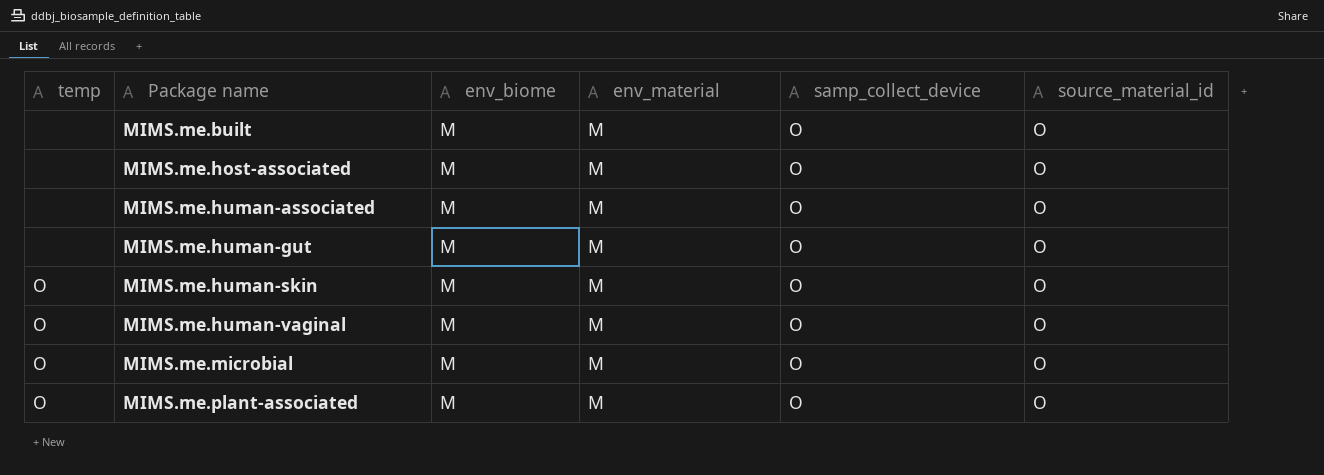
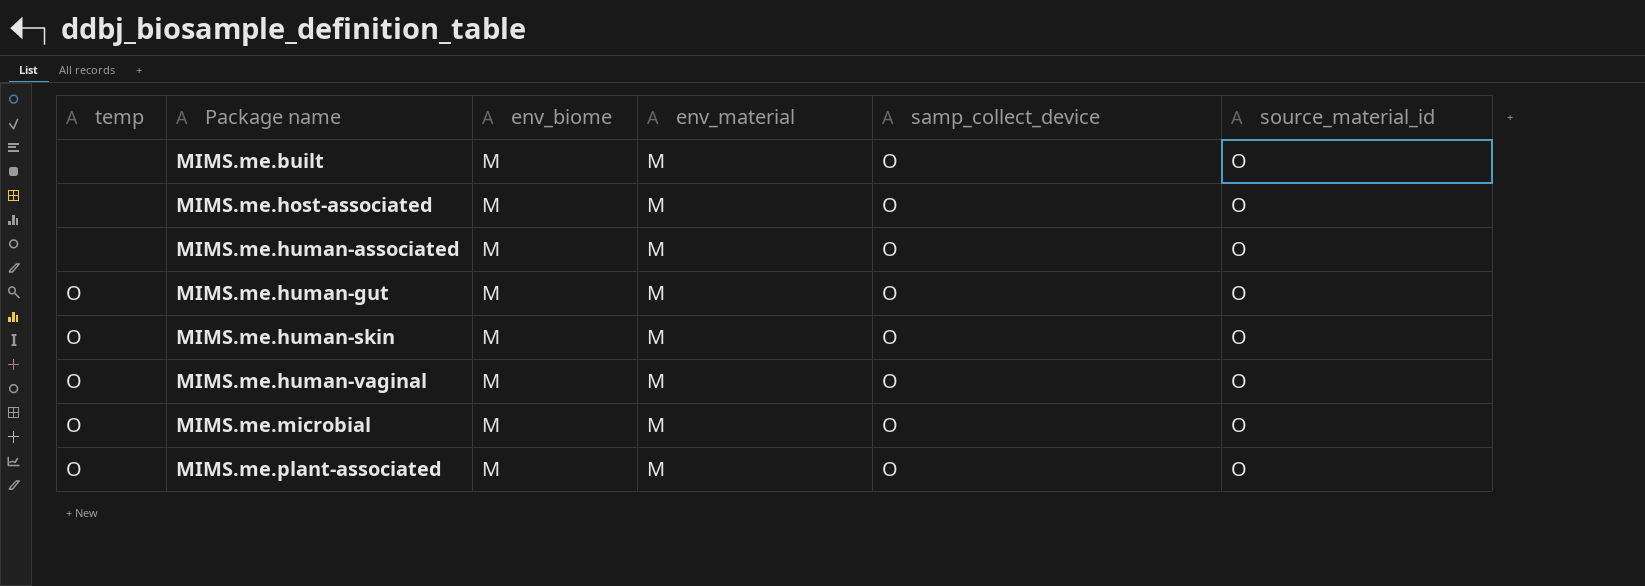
MIMS.me.human-gut | temp: none -> O

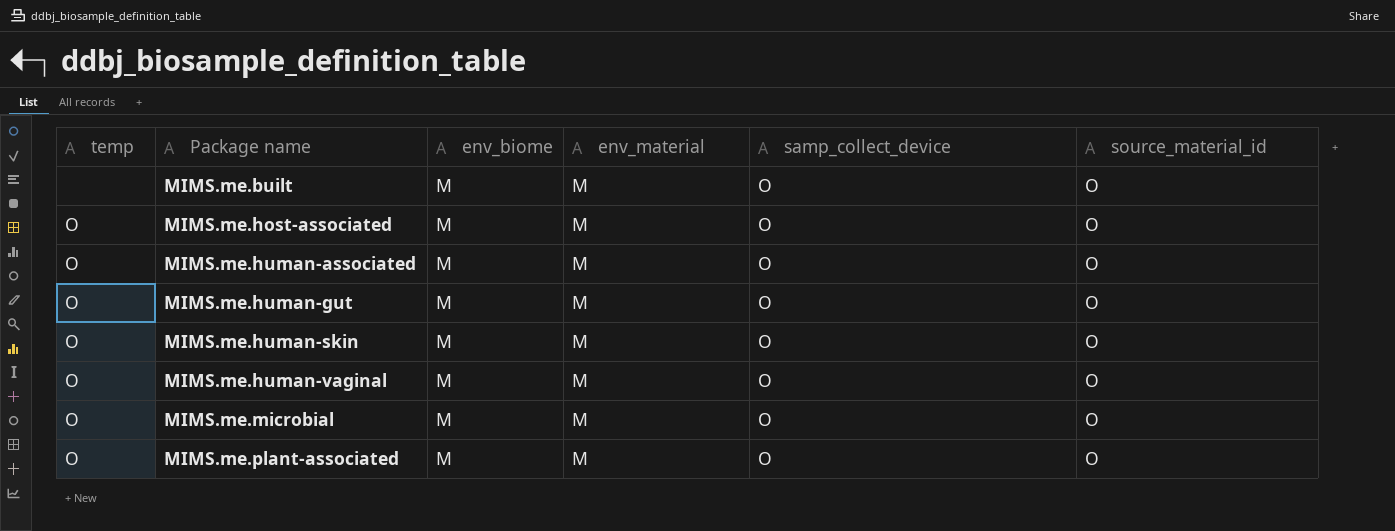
MIMS.me.host-associated | temp: none -> O
MIMS.me.human-associated | temp: none -> O

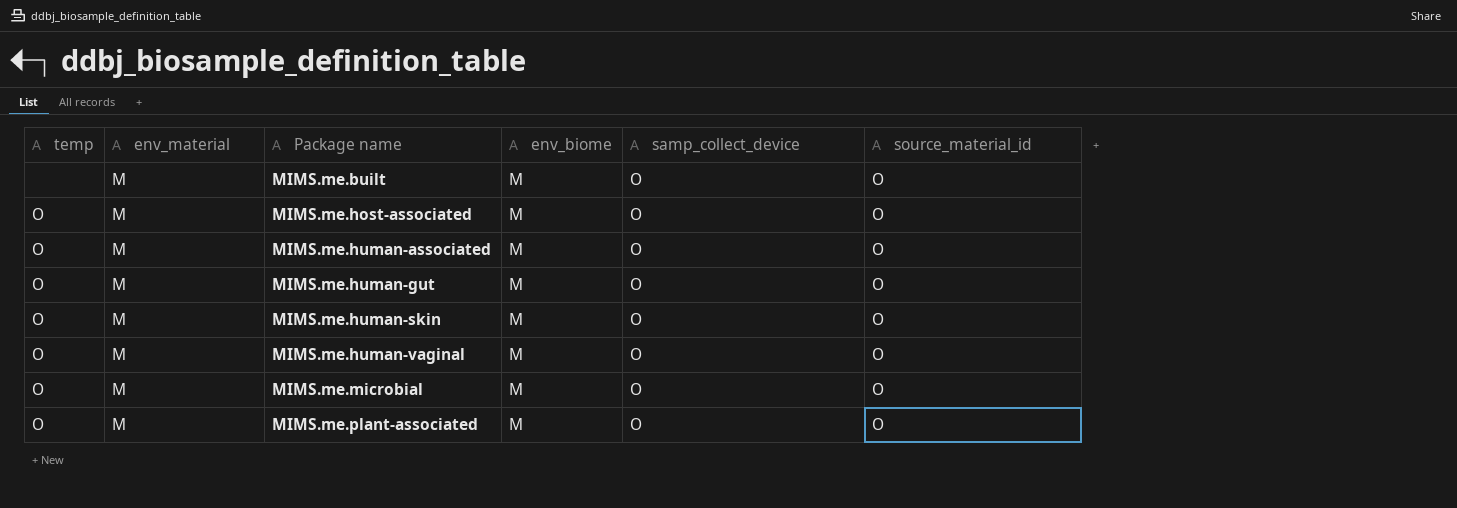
column env_material | position: 4 -> 2

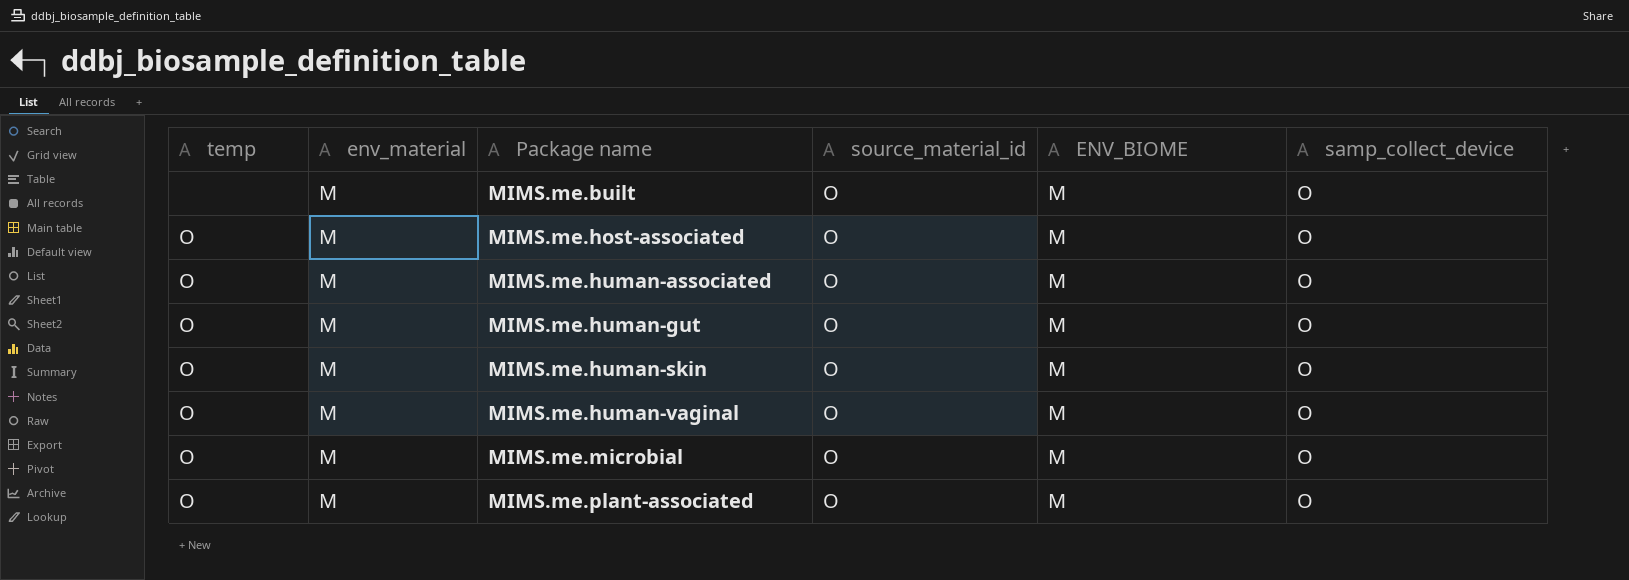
column source_material_id | position: 6 -> 4
column name: env_biome -> ENV_BIOME

